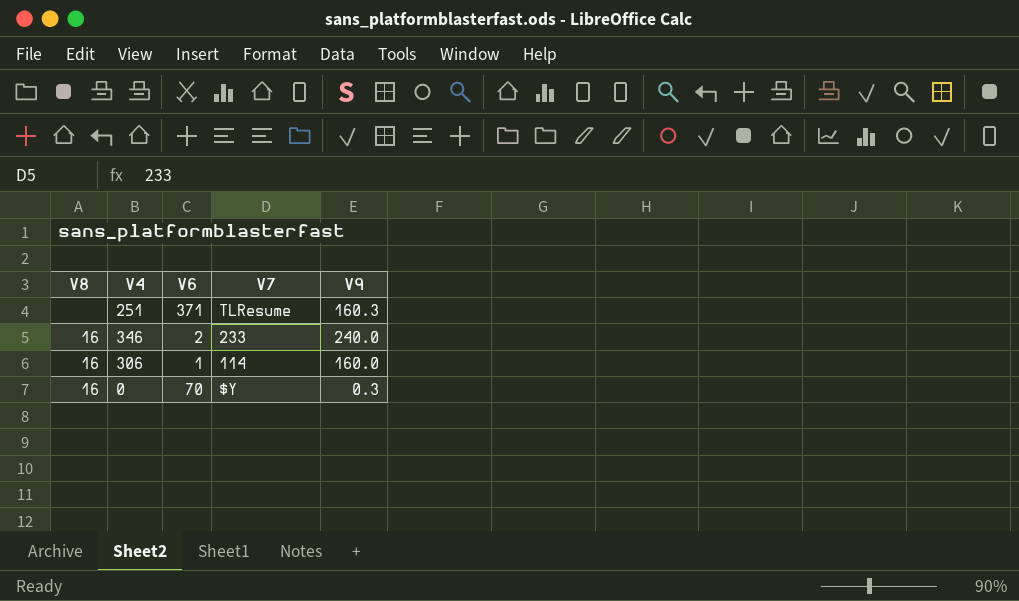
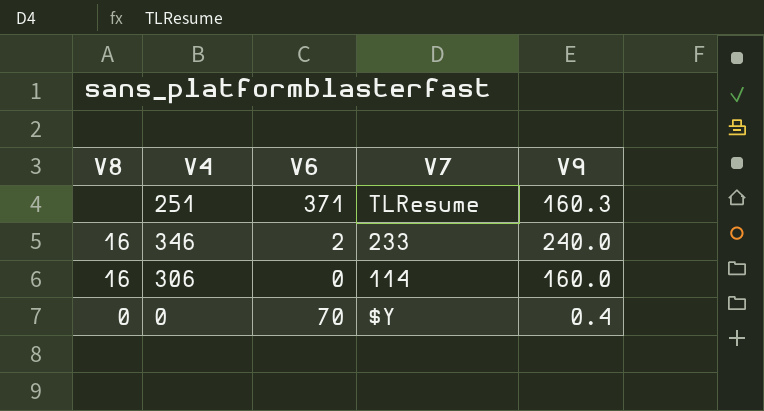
306 | V6: 1 -> 0
0 | V8: 16 -> 0
0 | V9: 0.3 -> 0.4

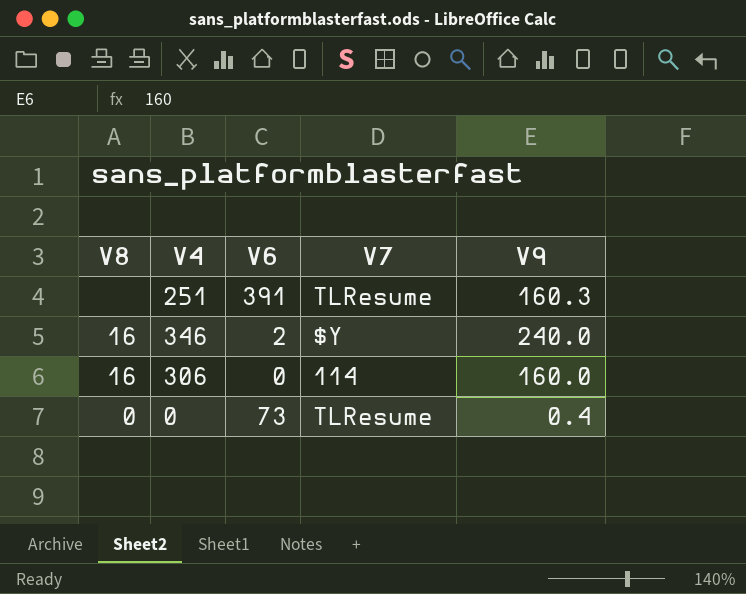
251 | V6: 371 -> 391
346 | V7: 233 -> $Y
0 | V6: 70 -> 73
0 | V7: $Y -> TLResume

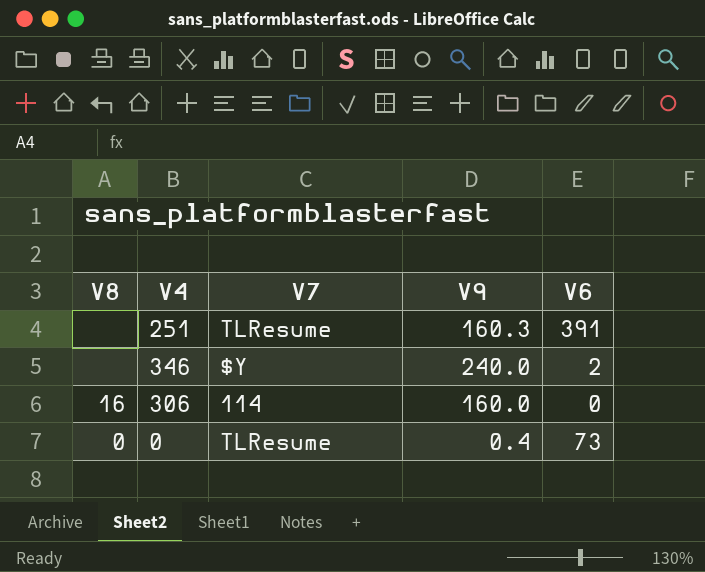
column V6 | position: 3 -> 5
346 | V8: 16 -> none

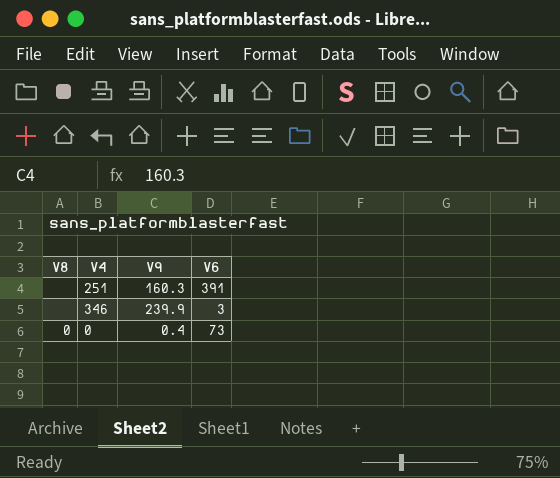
column V7 | position: 3 -> none
row 306: 16 | 114 | 160.0 | 0 -> none
346 | V9: 240.0 -> 239.9
346 | V6: 2 -> 3

